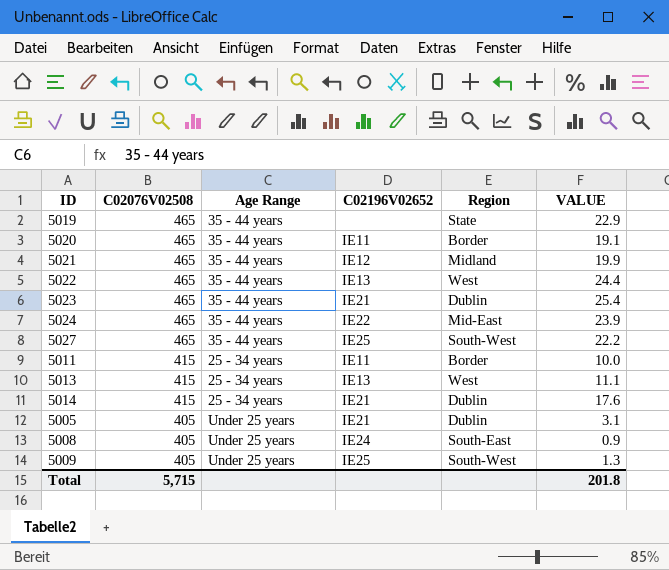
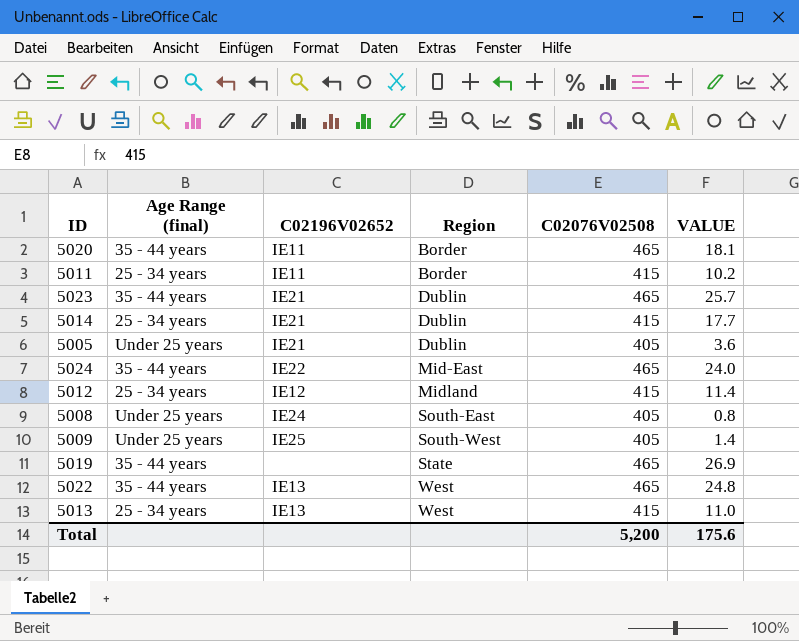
row order: C02076V02508 descending -> Region ascending
column name: Age Range -> Age Range (final)
column C02076V02508 | position: 2 -> 5
row 5021: 465 | 35 - 44 years | IE12 | Midland | 19.9 -> none
row 5027: 465 | 35 - 44 years | IE25 | South-West | 22.2 -> none
5020 | VALUE: 19.1 -> 18.1
5011 | VALUE: 10.0 -> 10.2
5023 | VALUE: 25.4 -> 25.7
5014 | VALUE: 17.6 -> 17.7
5005 | VALUE: 3.1 -> 3.6
5024 | VALUE: 23.9 -> 24.0
row 5012: none -> 25 - 34 years | IE12 | Midland | 415 | 11.4
5008 | VALUE: 0.9 -> 0.8
5009 | VALUE: 1.3 -> 1.4
5019 | VALUE: 22.9 -> 26.9
5022 | VALUE: 24.4 -> 24.8
5013 | VALUE: 11.1 -> 11.0
Total | C02076V02508: 5,715 -> 5,200
Total | VALUE: 201.8 -> 175.6

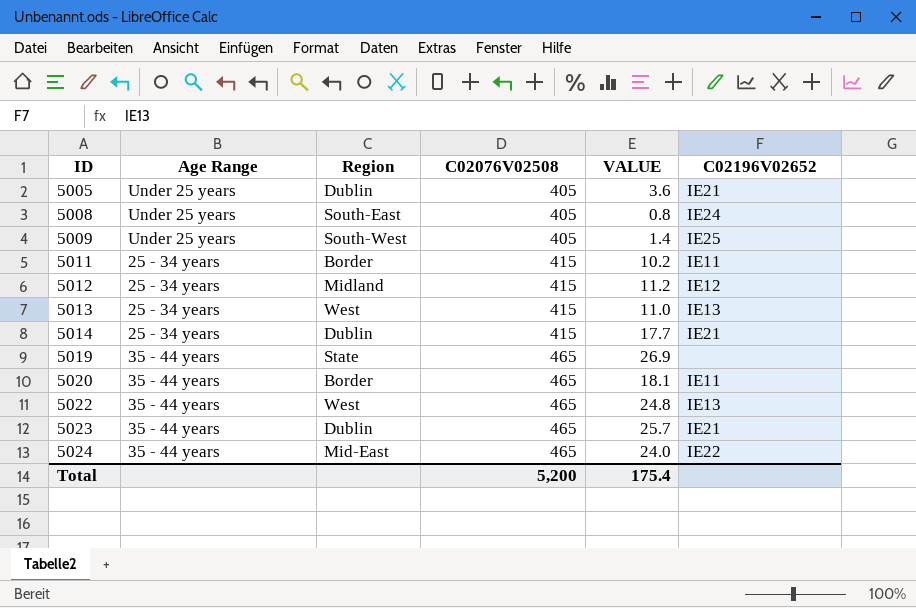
row order: Region ascending -> ID ascending
column name: Age Range (final) -> Age Range
column C02196V02652 | position: 3 -> 6
5012 | VALUE: 11.4 -> 11.2
Total | VALUE: 175.6 -> 175.4

